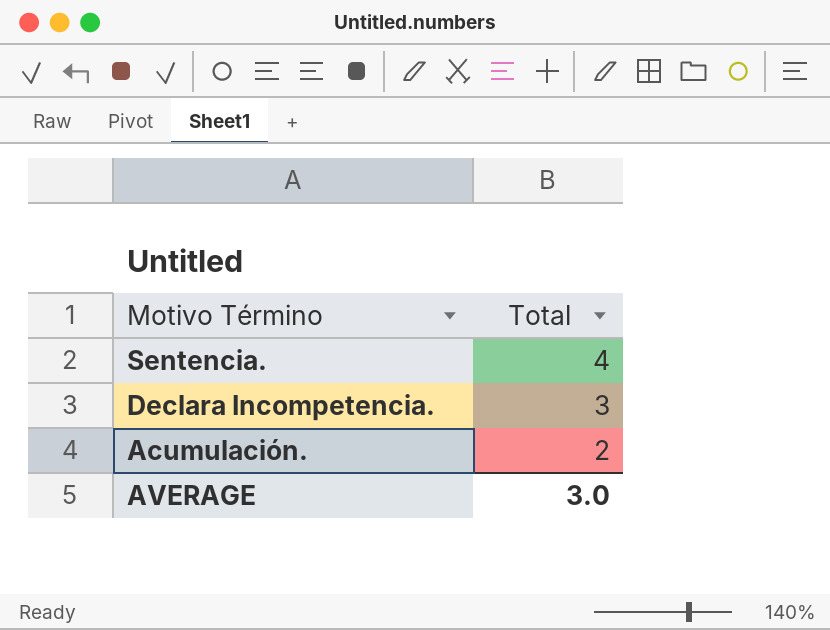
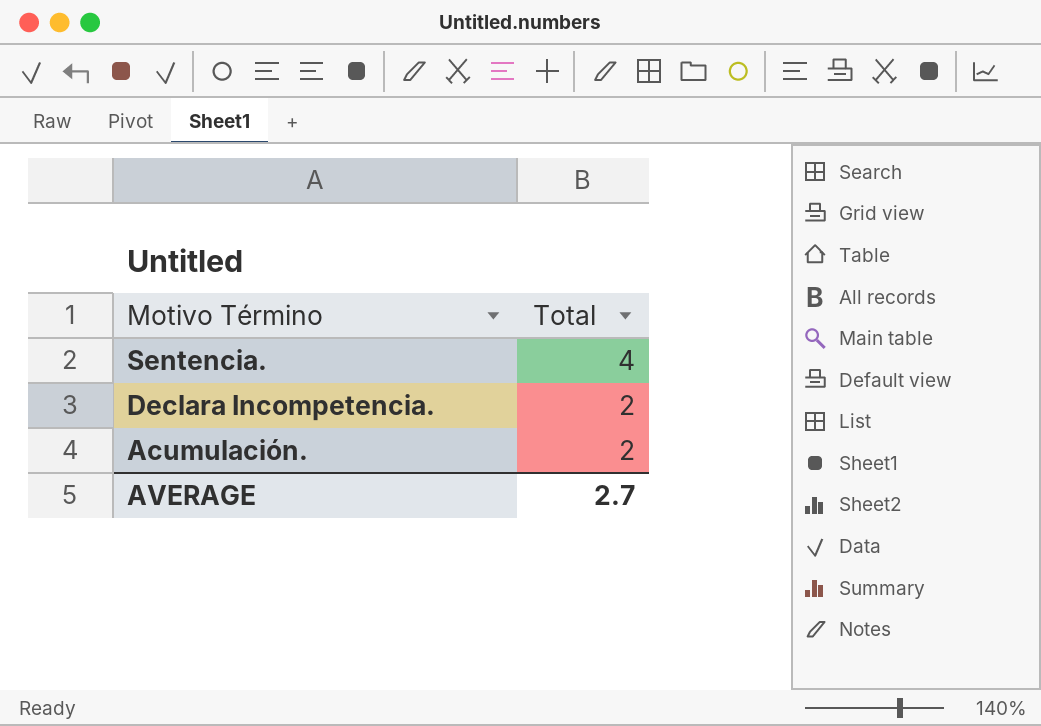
Declara Incompetencia. | Total: 3 -> 2
AVERAGE | Total: 3.0 -> 2.7

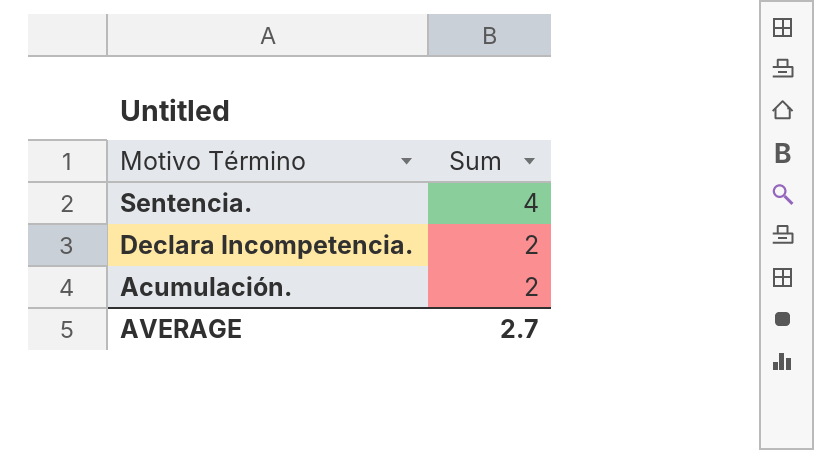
column name: Total -> Sum

